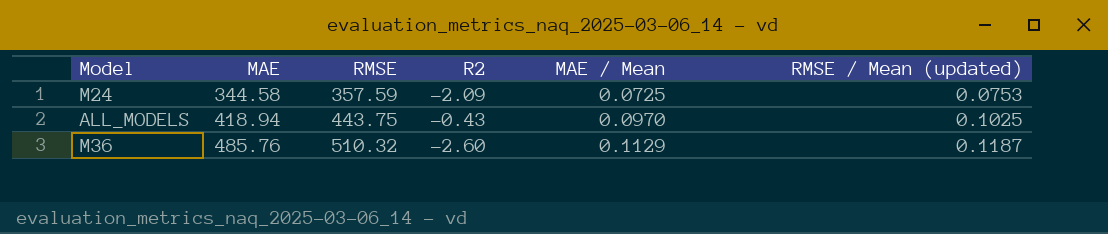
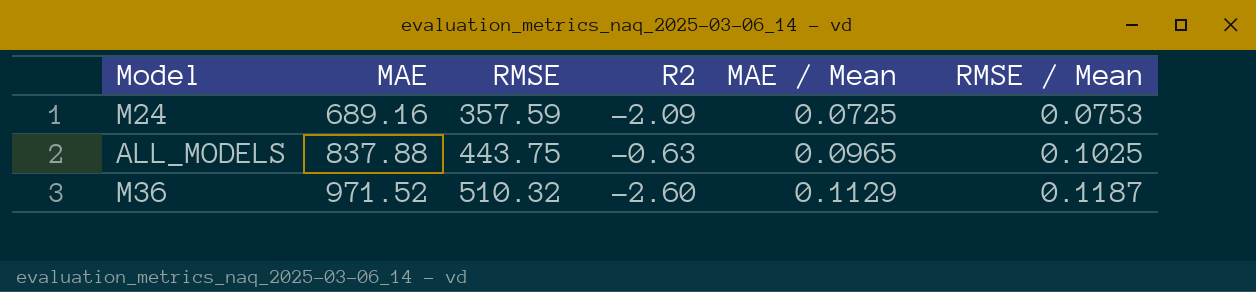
column name: RMSE / Mean (updated) -> RMSE / Mean
M24 | MAE: 344.58 -> 689.16
ALL_MODELS | MAE: 418.94 -> 837.88
ALL_MODELS | R2: -0.43 -> -0.63
ALL_MODELS | MAE / Mean: 0.0970 -> 0.0965
M36 | MAE: 485.76 -> 971.52

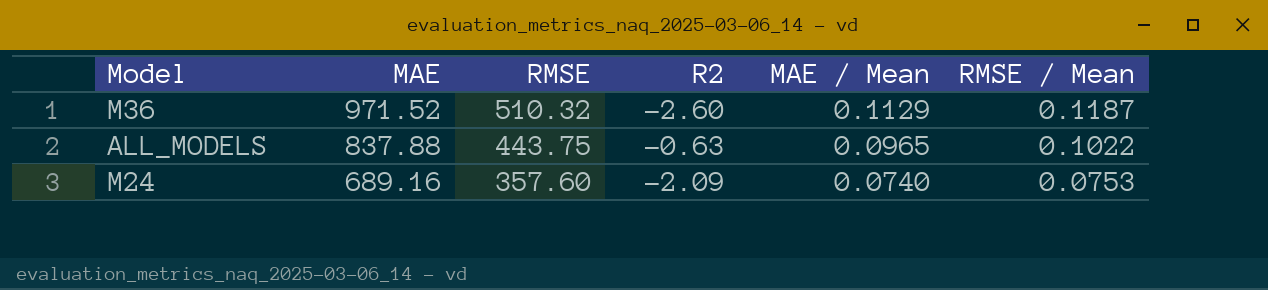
row order: MAE ascending -> MAE descending
ALL_MODELS | RMSE / Mean: 0.1025 -> 0.1022
M24 | RMSE: 357.59 -> 357.60
M24 | MAE / Mean: 0.0725 -> 0.0740

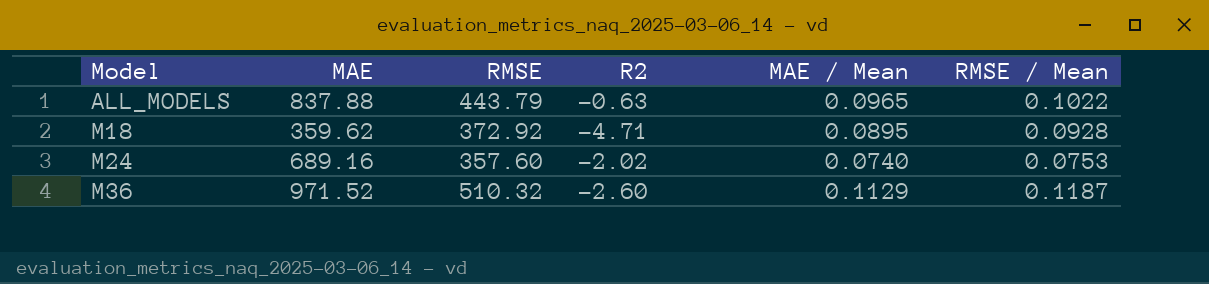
row order: MAE descending -> Model ascending
ALL_MODELS | RMSE: 443.75 -> 443.79
row M18: none -> 359.62 | 372.92 | -4.71 | 0.0895 | 0.0928
M24 | R2: -2.09 -> -2.02

